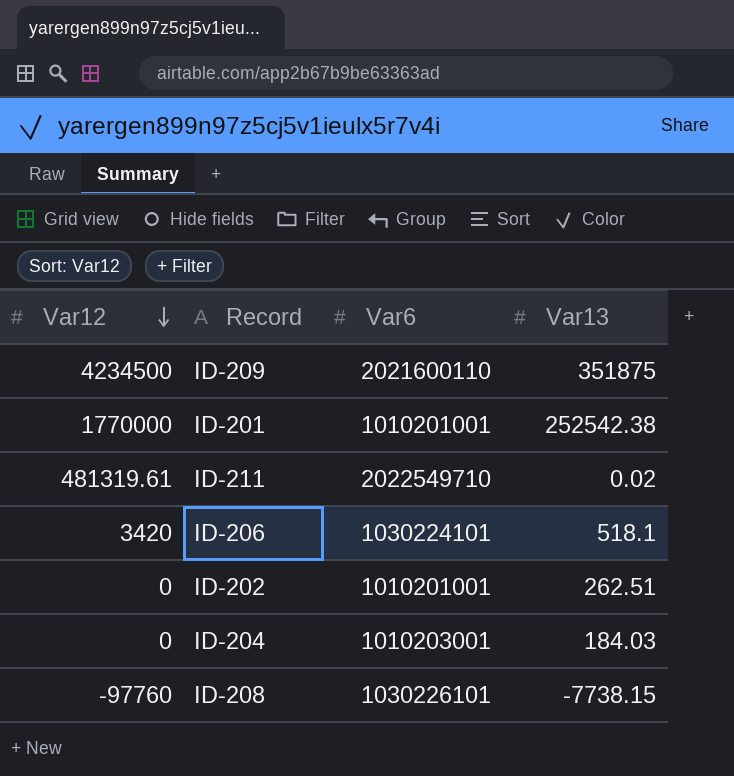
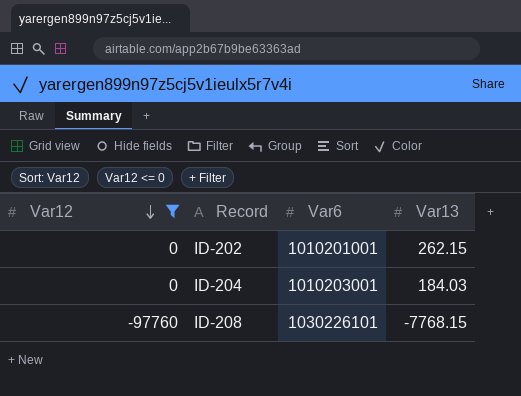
filter: none -> Var12 <= 0
ID-202 | Var13: 262.51 -> 262.15
ID-208 | Var13: -7738.15 -> -7768.15

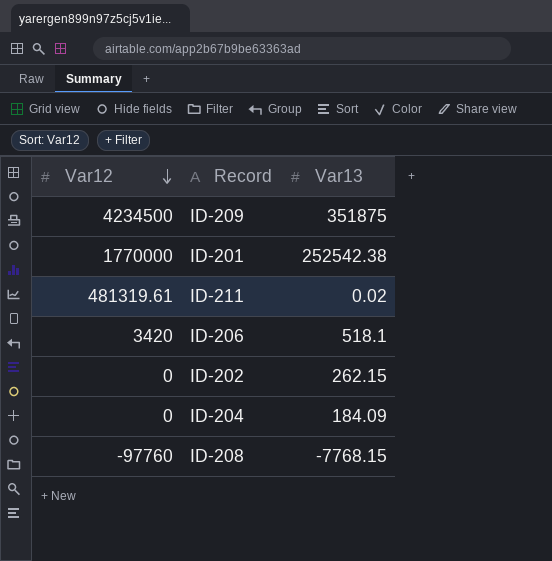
filter: Var12 <= 0 -> none
column Var6 | position: 3 -> none
ID-204 | Var13: 184.03 -> 184.09

